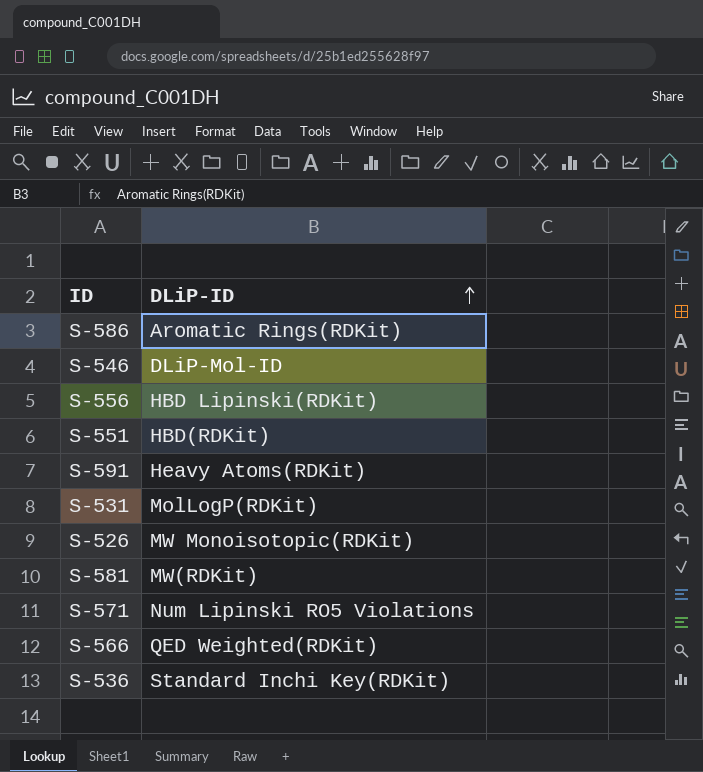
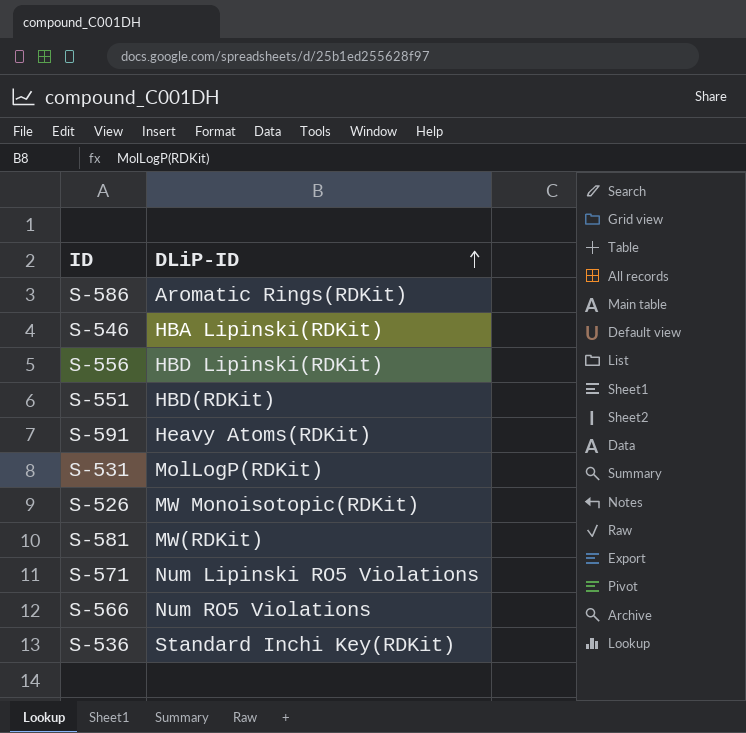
S-546 | DLiP-ID: DLiP-Mol-ID -> HBA Lipinski(RDKit)
S-566 | DLiP-ID: QED Weighted(RDKit) -> Num RO5 Violations

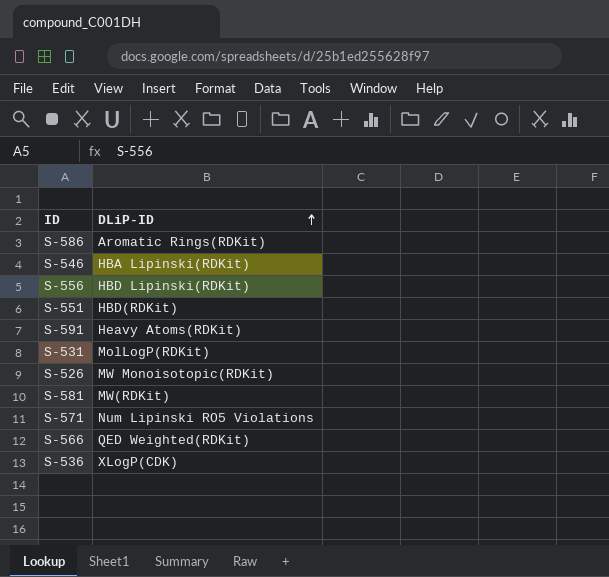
S-566 | DLiP-ID: Num RO5 Violations -> QED Weighted(RDKit)
S-536 | DLiP-ID: Standard Inchi Key(RDKit) -> XLogP(CDK)

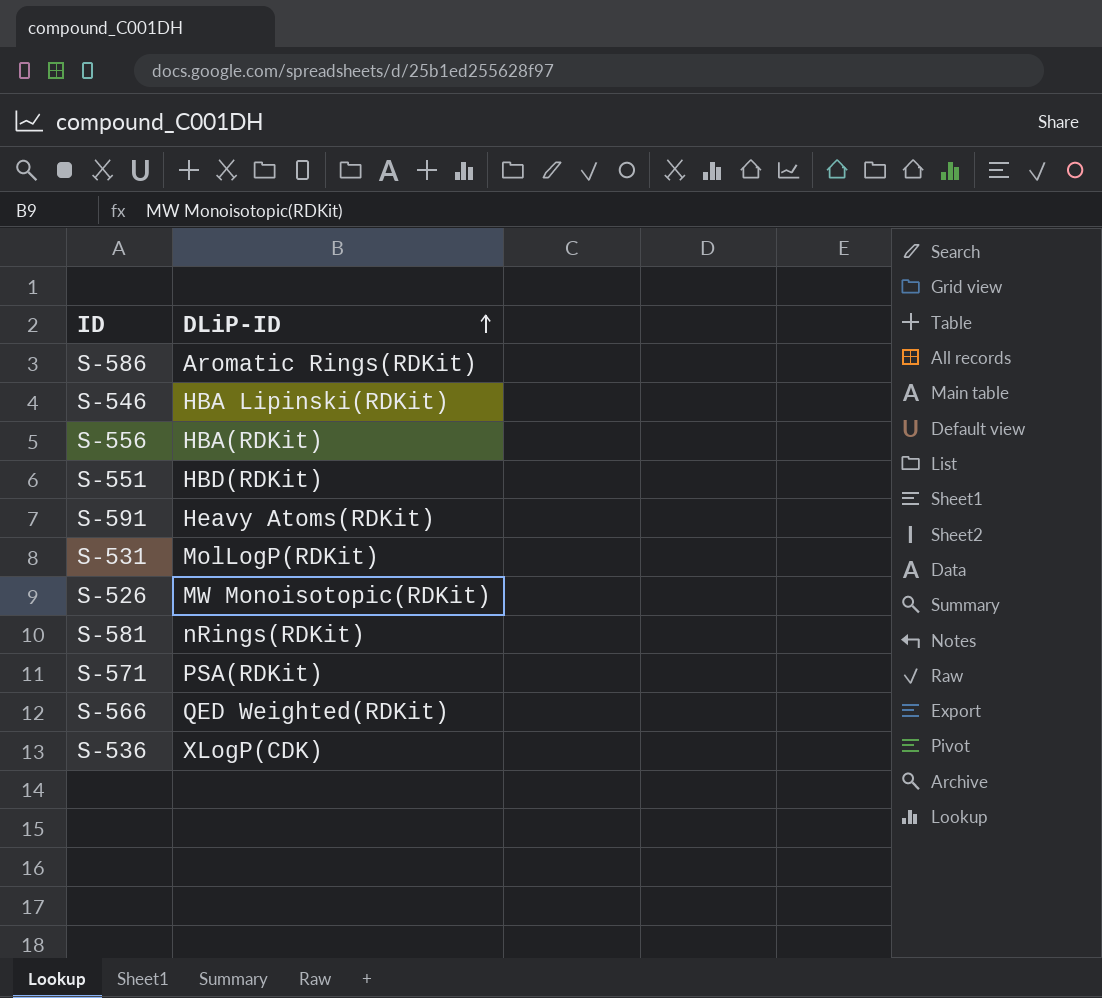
S-556 | DLiP-ID: HBD Lipinski(RDKit) -> HBA(RDKit)
S-581 | DLiP-ID: MW(RDKit) -> nRings(RDKit)
S-571 | DLiP-ID: Num Lipinski RO5 Violations -> PSA(RDKit)

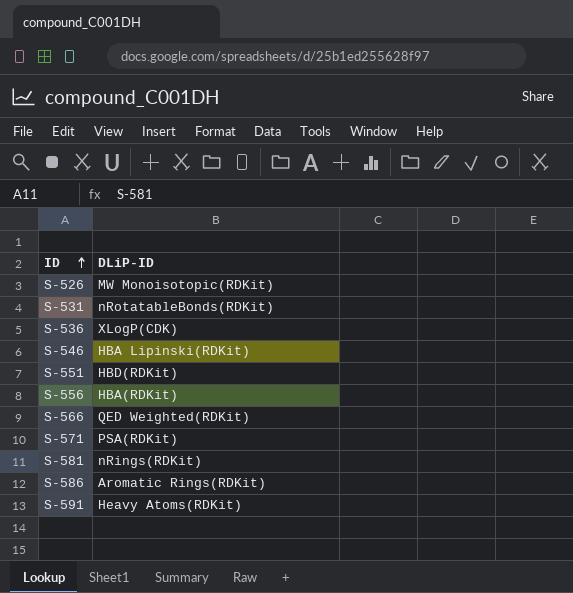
row order: DLiP-ID ascending -> ID ascending
S-531 | DLiP-ID: MolLogP(RDKit) -> nRotatableBonds(RDKit)

